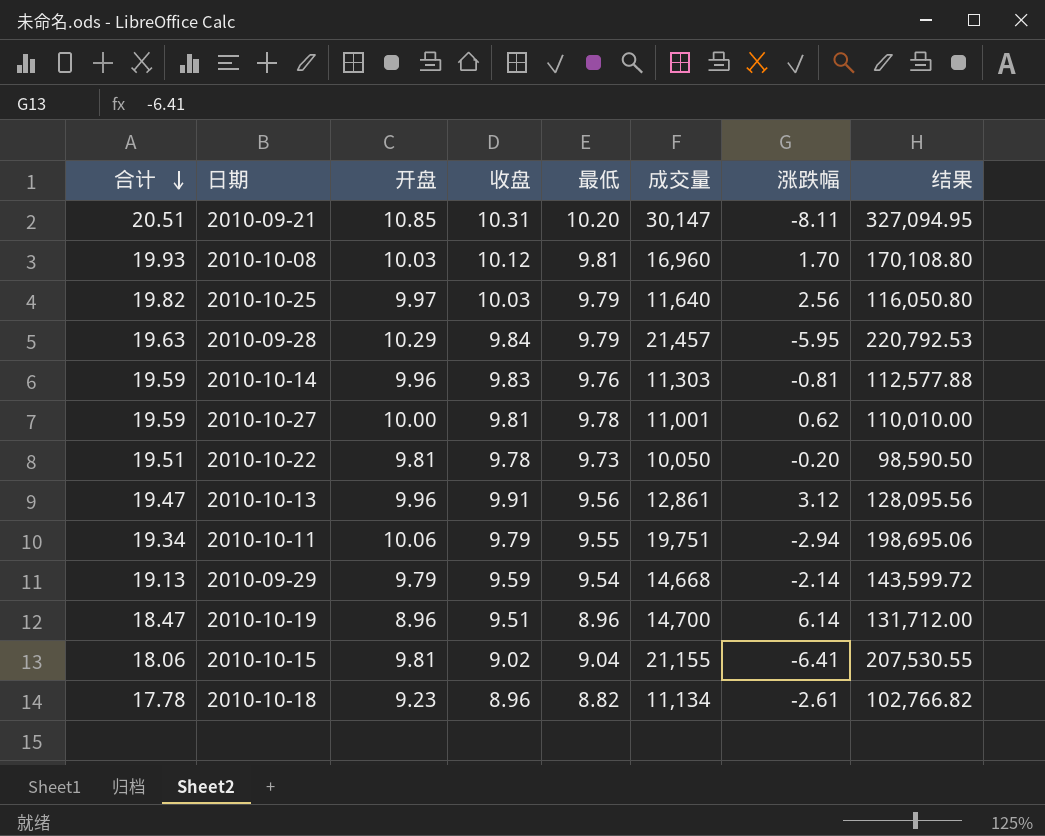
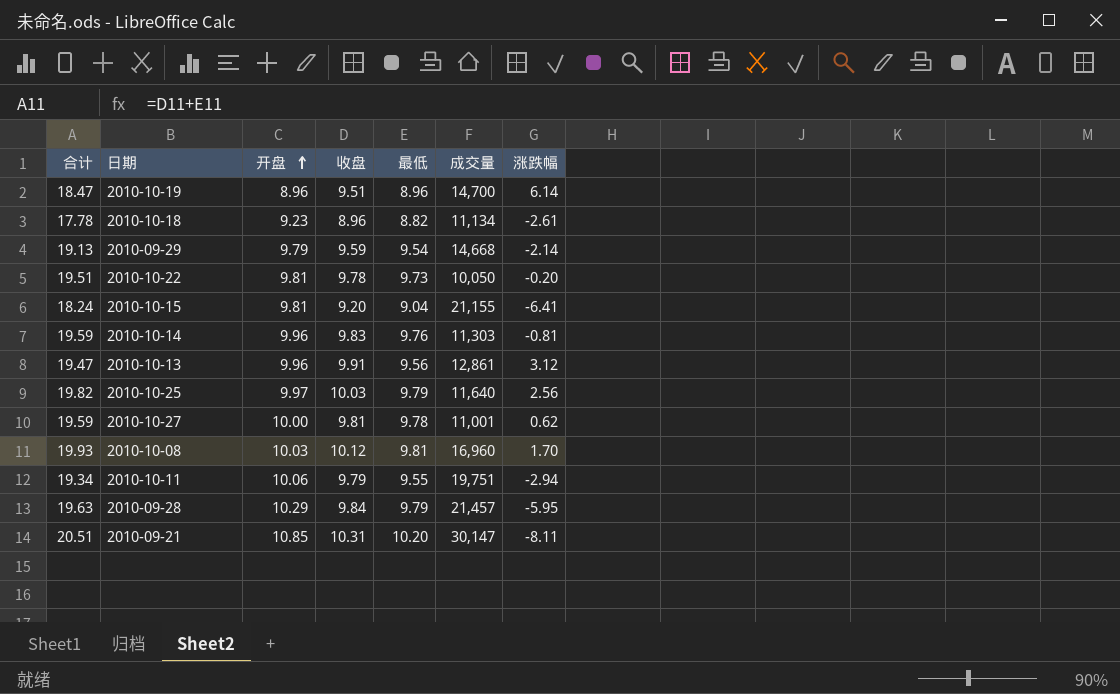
row order: 合计 descending -> 开盘 ascending
column 结果 | formula: [开盘] * [成交量] -> none
2010-10-15 | 合计: 18.06 -> 18.24
2010-10-15 | 收盘: 9.02 -> 9.20

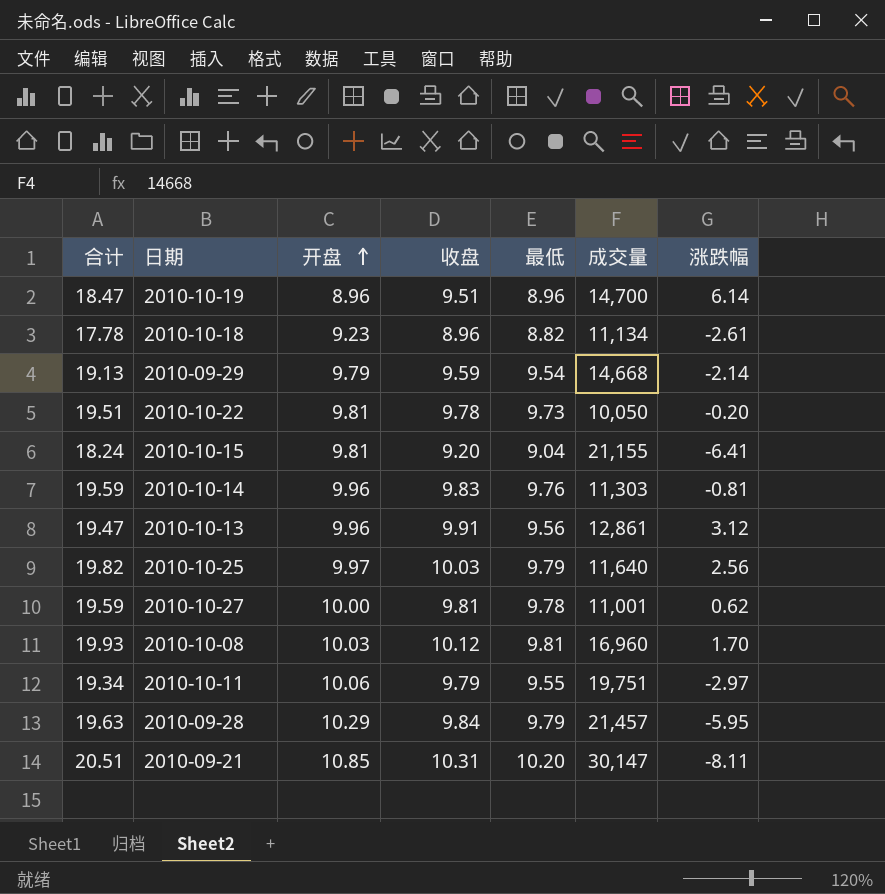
2010-10-11 | 涨跌幅: -2.94 -> -2.97

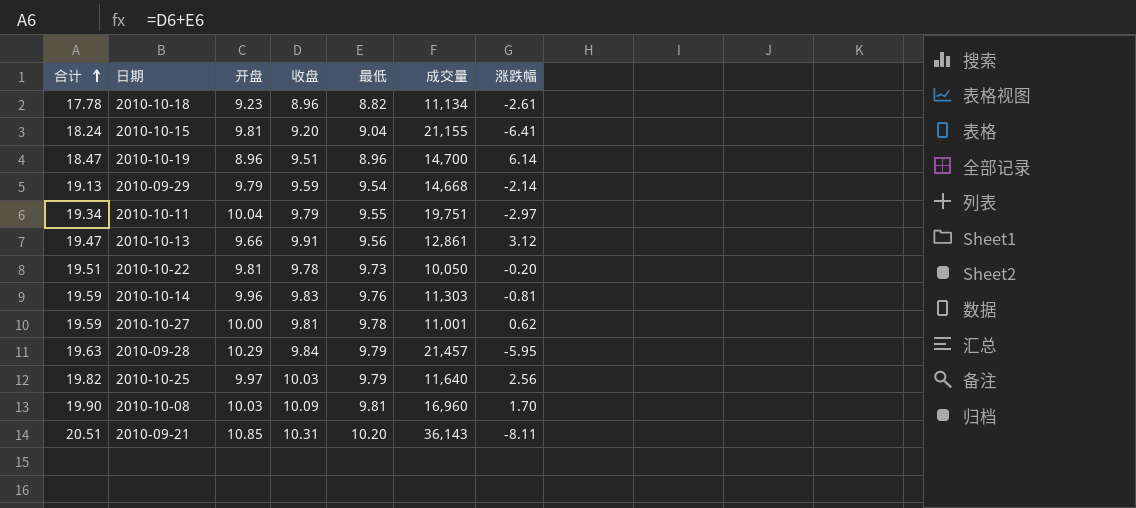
row order: 开盘 ascending -> 合计 ascending
2010-10-11 | 开盘: 10.06 -> 10.04
2010-10-13 | 开盘: 9.96 -> 9.66
2010-10-08 | 合计: 19.93 -> 19.90
2010-10-08 | 收盘: 10.12 -> 10.09
2010-09-21 | 成交量: 30,147 -> 36,143

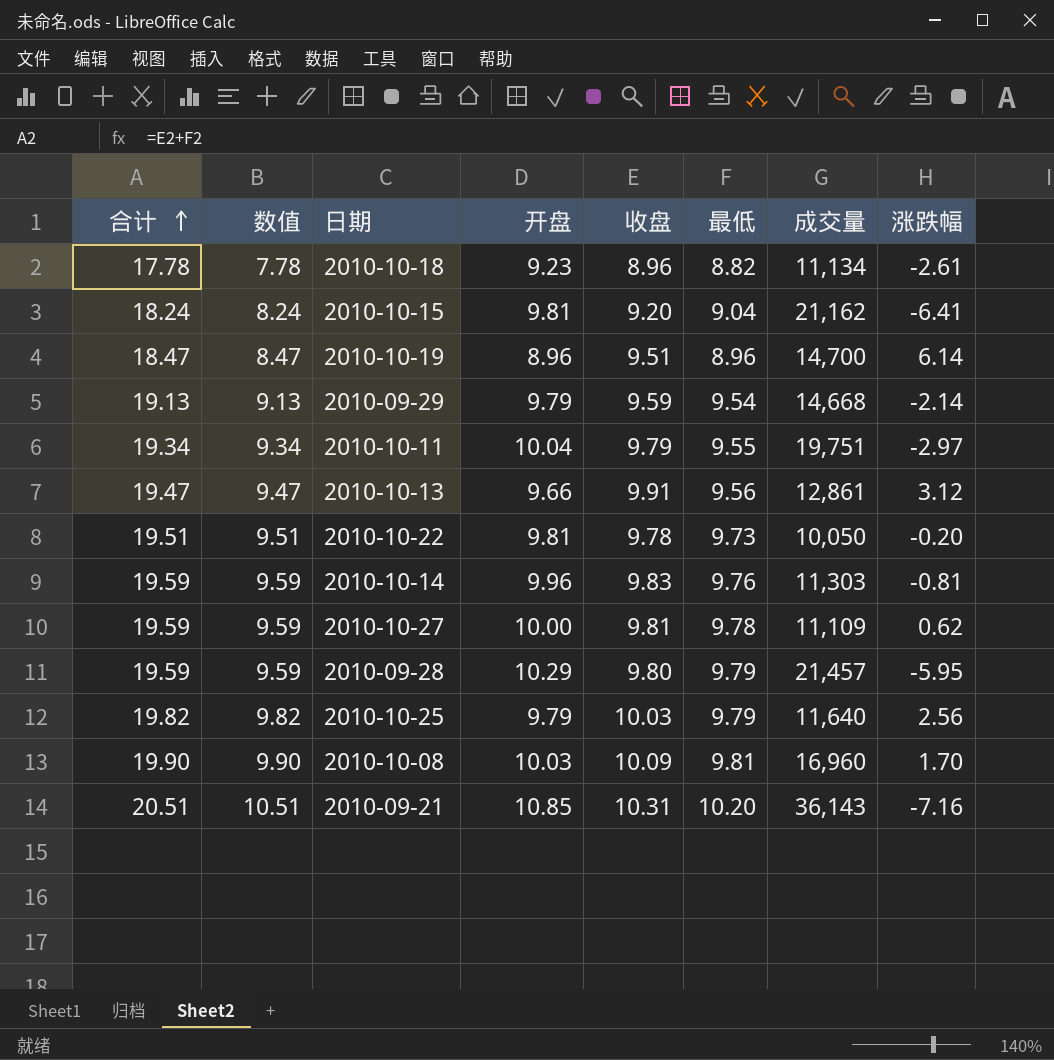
column 数值 | formula: none -> [合计] - 10
2010-10-15 | 成交量: 21,155 -> 21,162
2010-10-27 | 成交量: 11,001 -> 11,109
2010-09-28 | 合计: 19.63 -> 19.59
2010-09-28 | 收盘: 9.84 -> 9.80
2010-10-25 | 开盘: 9.97 -> 9.79
2010-09-21 | 涨跌幅: -8.11 -> -7.16

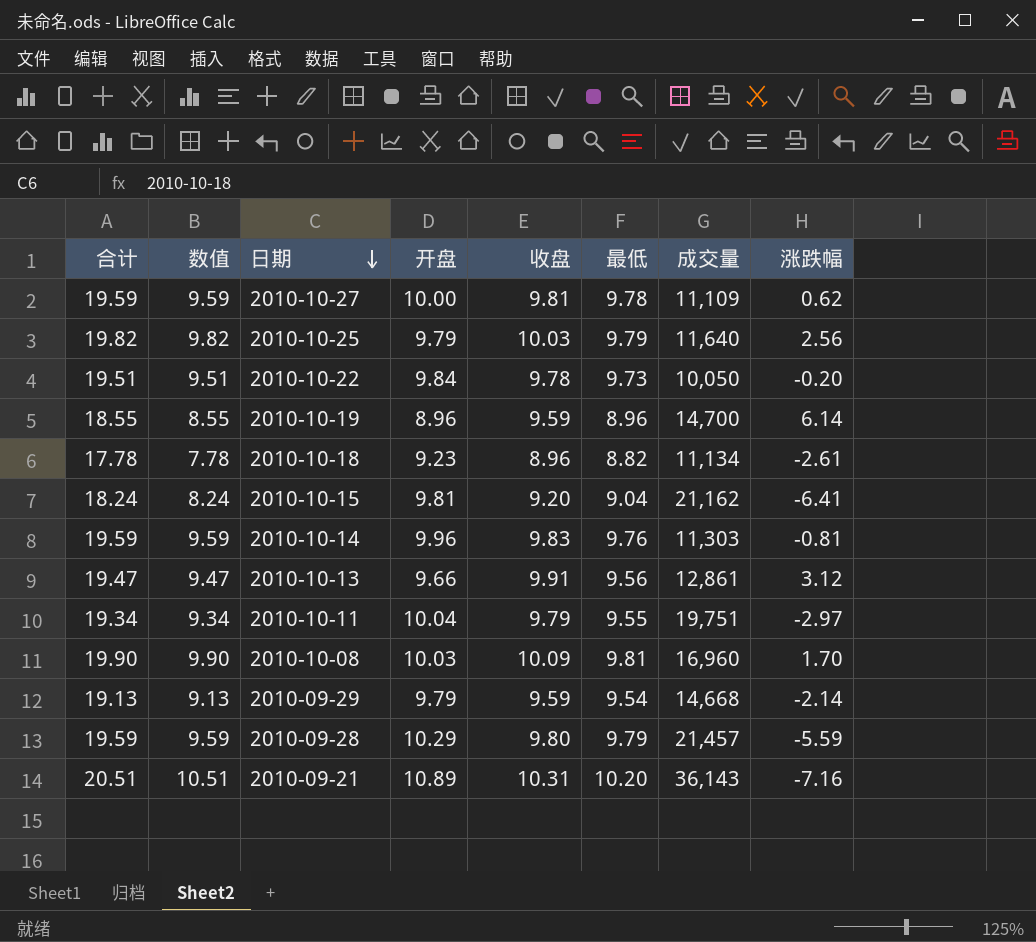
row order: 合计 ascending -> 日期 descending
2010-10-22 | 开盘: 9.81 -> 9.84
2010-10-19 | 合计: 18.47 -> 18.55
2010-10-19 | 数值: 8.47 -> 8.55
2010-10-19 | 收盘: 9.51 -> 9.59
2010-09-28 | 涨跌幅: -5.95 -> -5.59
2010-09-21 | 开盘: 10.85 -> 10.89

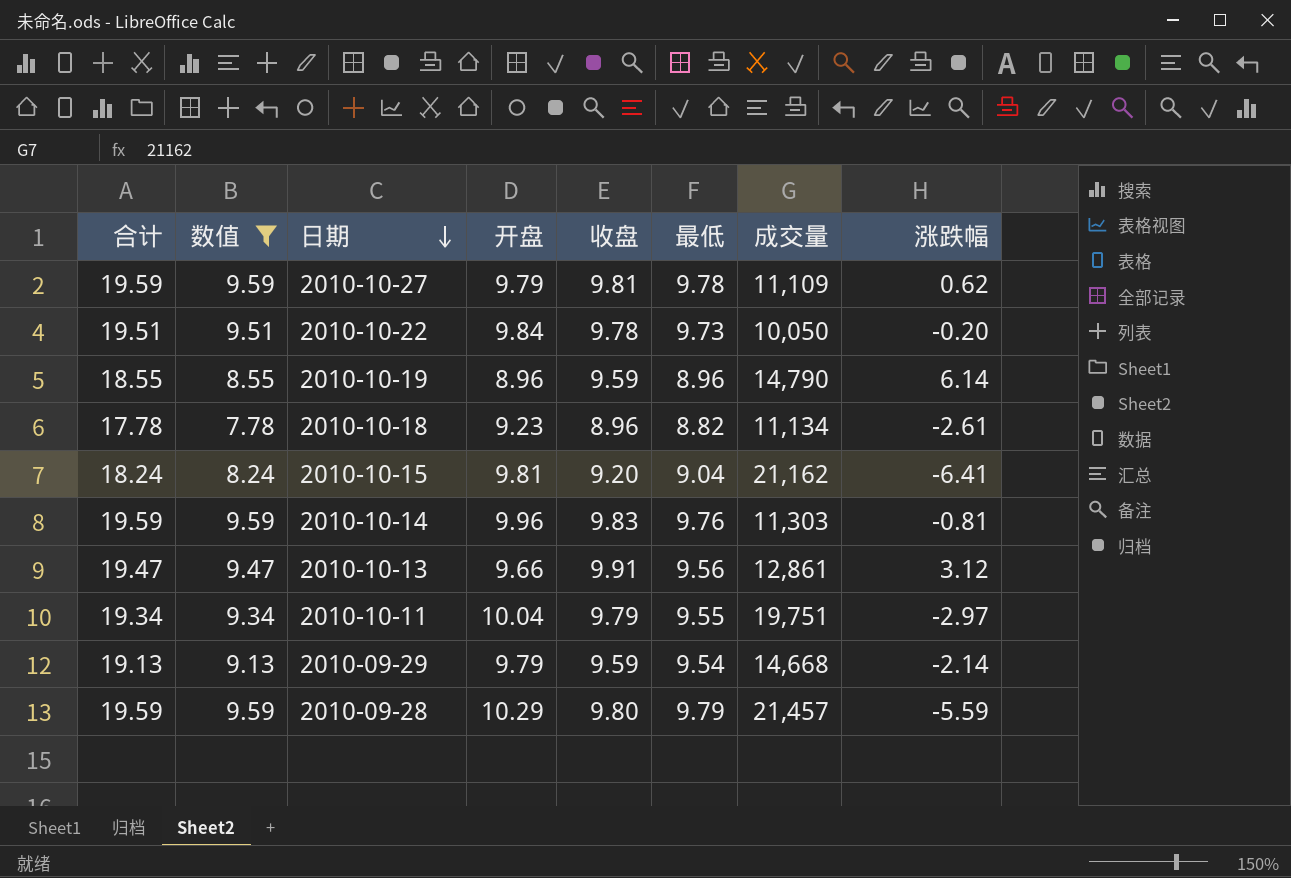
filter: none -> 数值 <= 9.59
2010-10-27 | 开盘: 10.00 -> 9.79
2010-10-19 | 成交量: 14,700 -> 14,790

